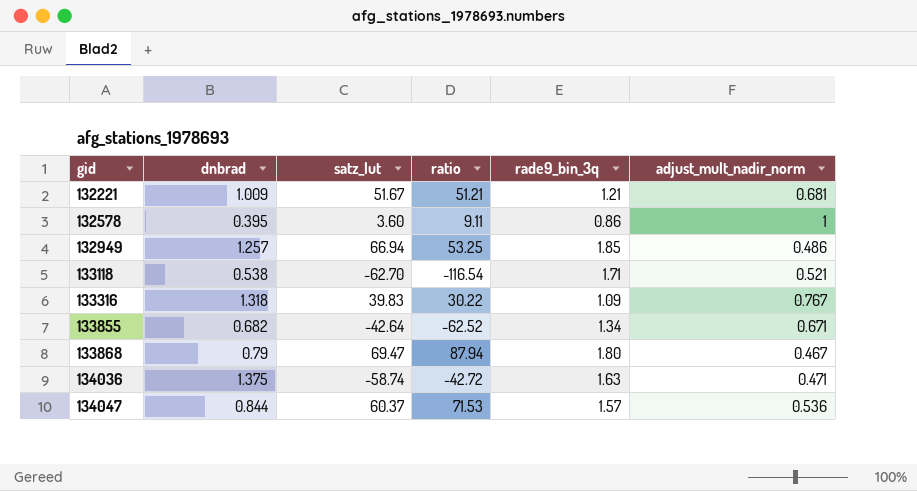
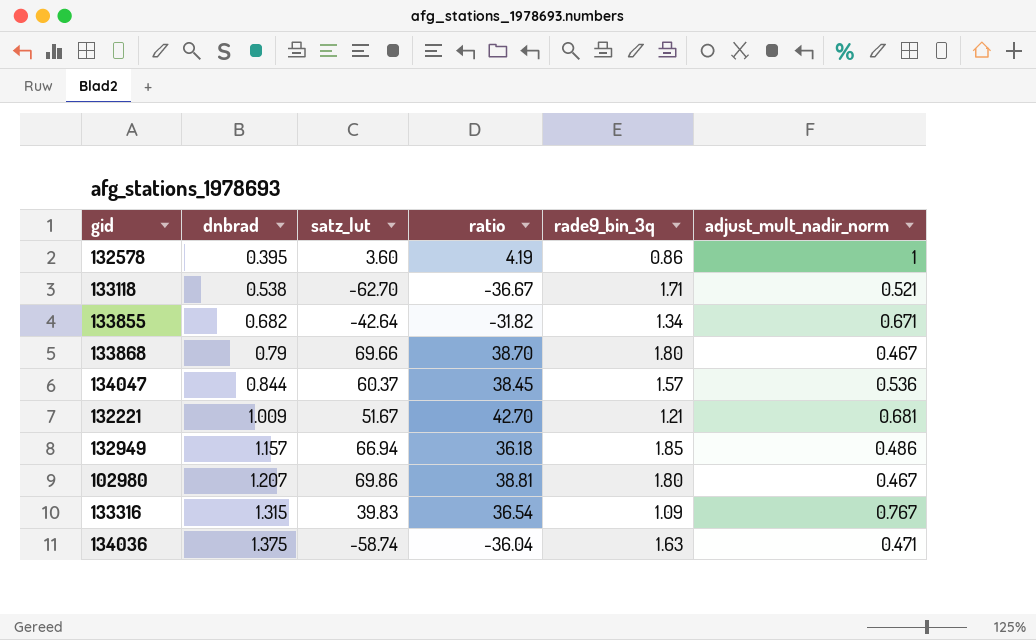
row order: gid ascending -> dnbrad ascending
column ratio | formula: [satz_lut] / [dnbrad] -> [satz_lut] / [rade9_bin_3q]
133868 | satz_lut: 69.47 -> 69.66
132949 | dnbrad: 1.257 -> 1.157
row 102980: none -> 1.207 | 69.86 | 38.81 | 1.80 | 0.467
133316 | dnbrad: 1.318 -> 1.315

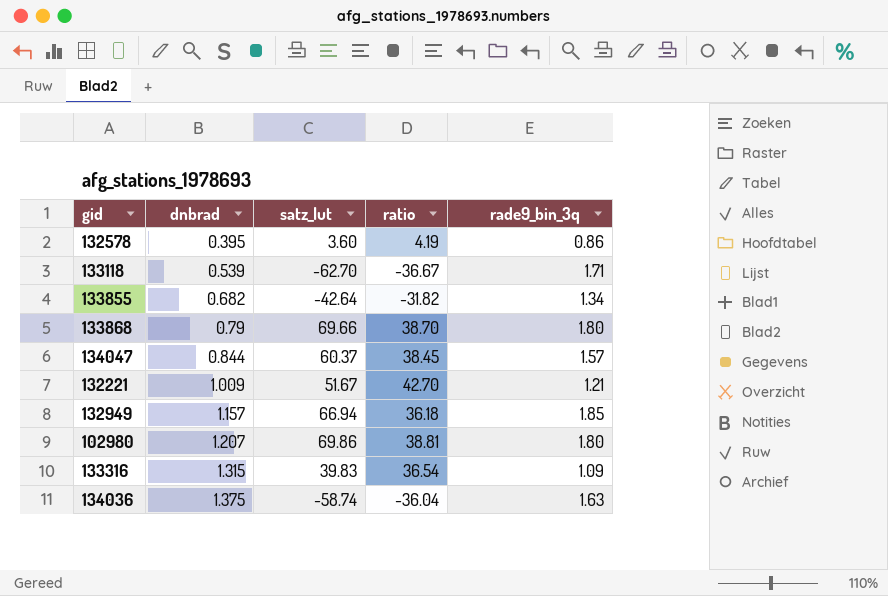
column adjust_mult_nadir_norm | position: 6 -> none
133118 | dnbrad: 0.538 -> 0.539

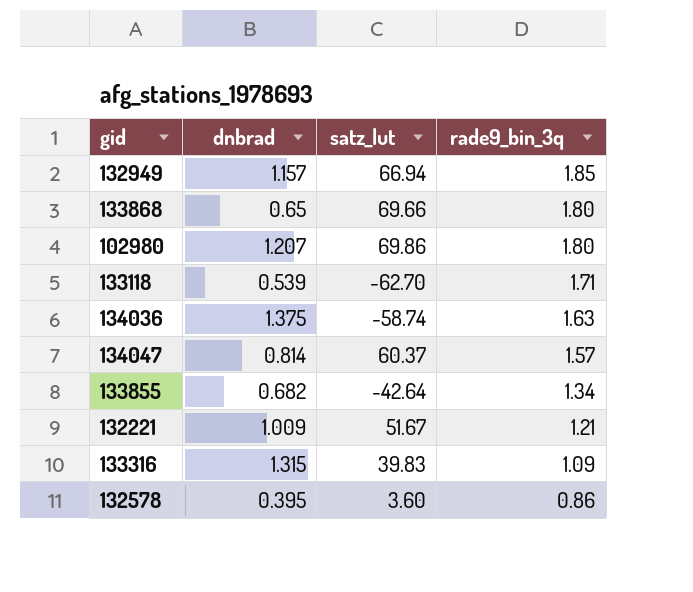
row order: dnbrad ascending -> rade9_bin_3q descending
column ratio | formula: [satz_lut] / [rade9_bin_3q] -> none
133868 | dnbrad: 0.79 -> 0.65
134047 | dnbrad: 0.844 -> 0.814

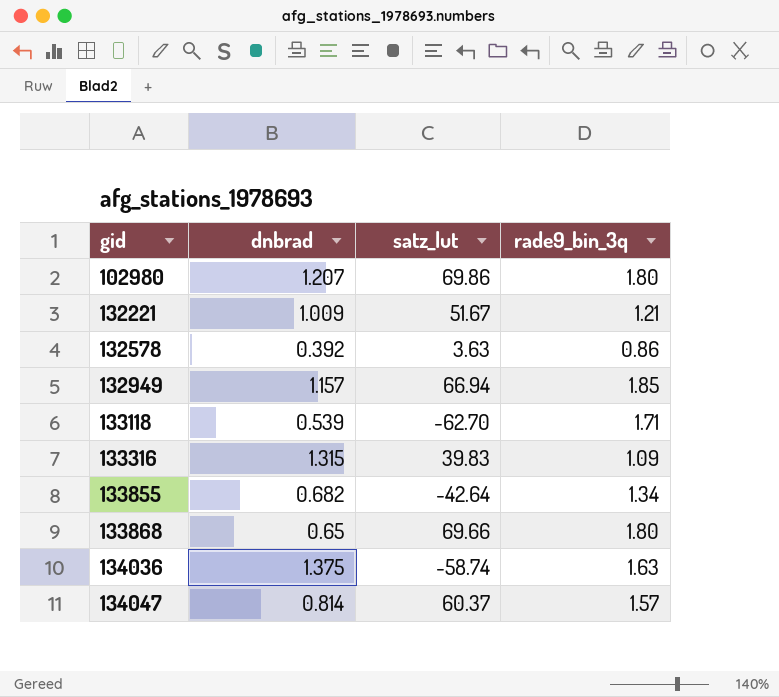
row order: rade9_bin_3q descending -> gid ascending
132578 | dnbrad: 0.395 -> 0.392
132578 | satz_lut: 3.60 -> 3.63

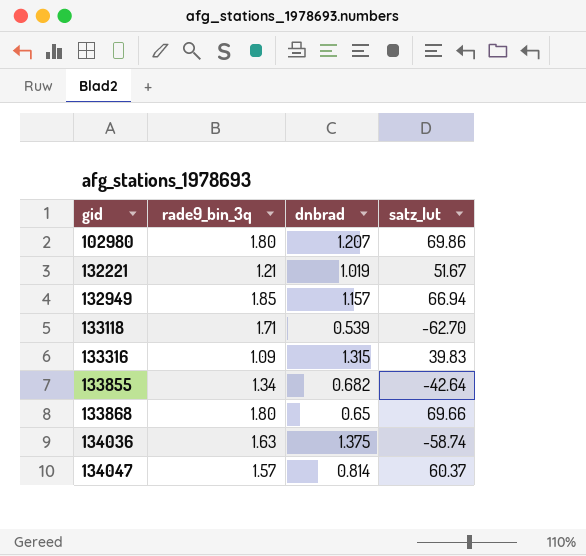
column rade9_bin_3q | position: 4 -> 2
row 132578: 0.392 | 3.63 | 0.86 -> none
132221 | dnbrad: 1.009 -> 1.019

